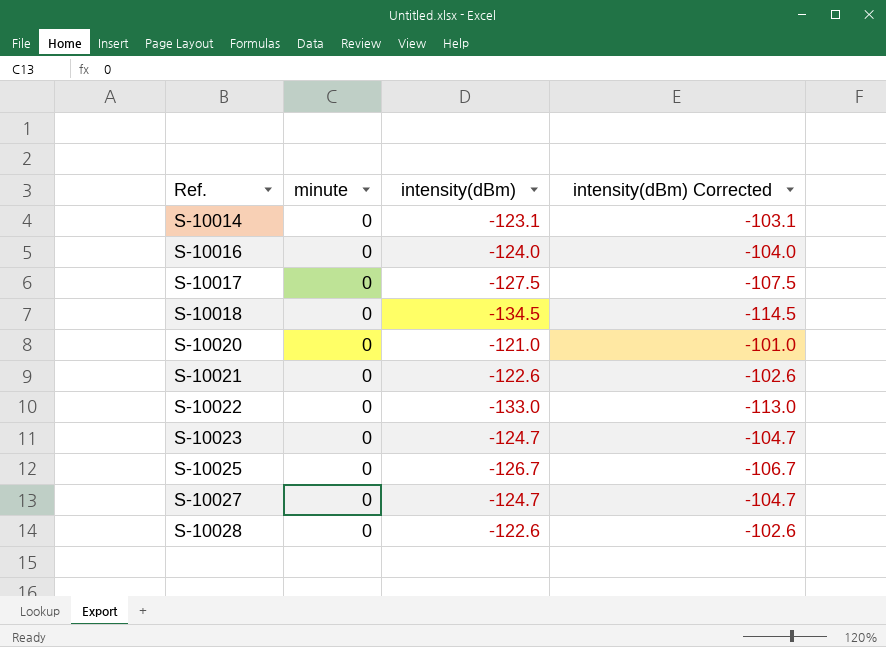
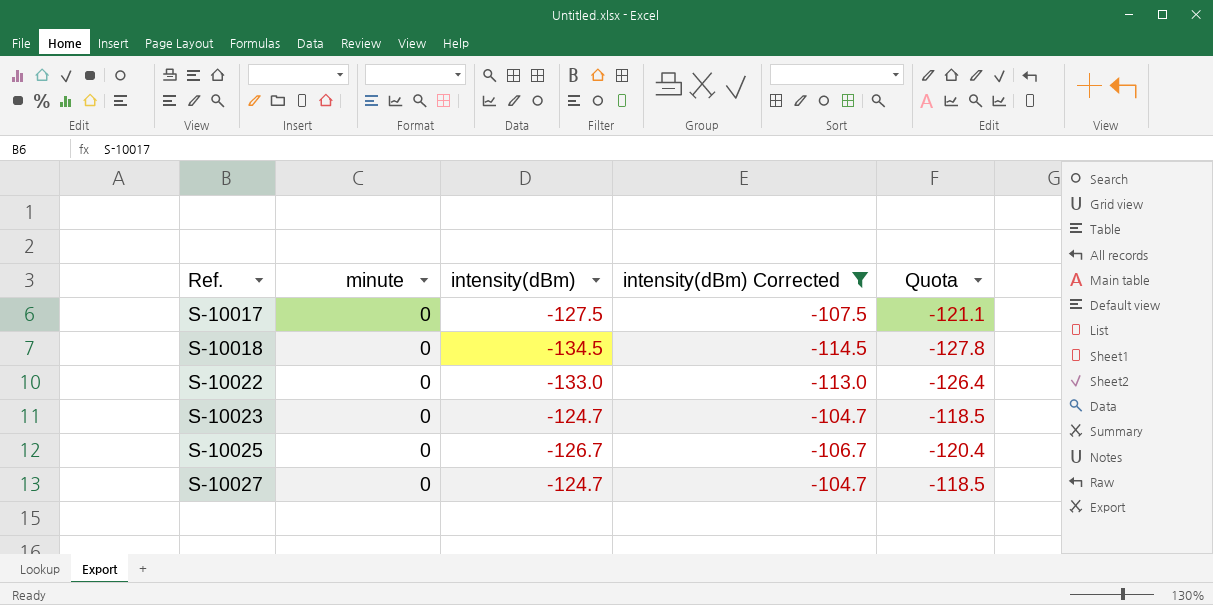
filter: none -> intensity(dBm) Corrected <= -104.7
column Quota | formula: none -> [intensity(dBm)] * 0.95

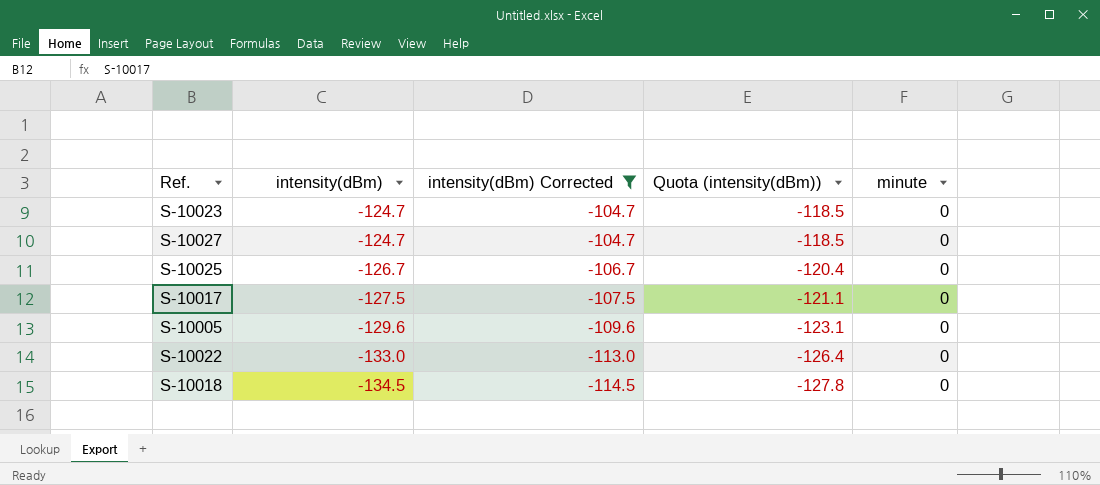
row order: Ref. ascending -> intensity(dBm) descending
column name: Quota -> Quota (intensity(dBm))
column minute | position: 2 -> 5
row S-10005: none -> -129.6 | -109.6 | -123.1 | 0

